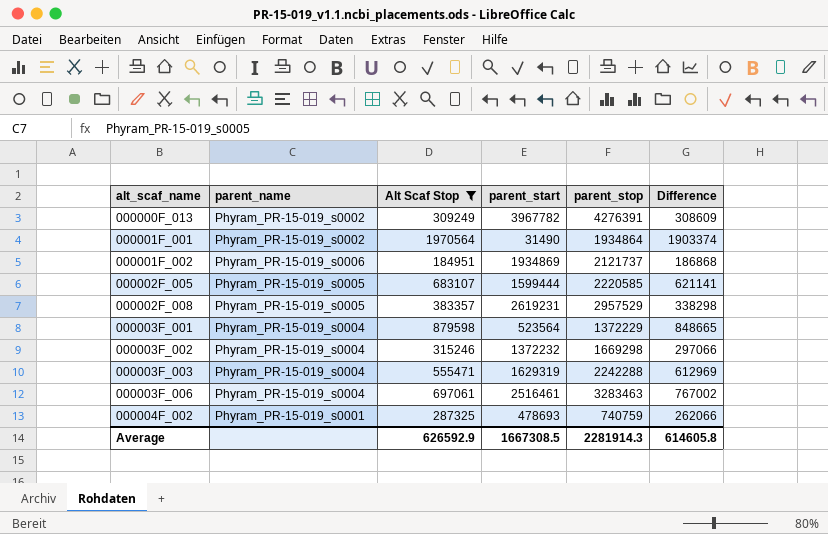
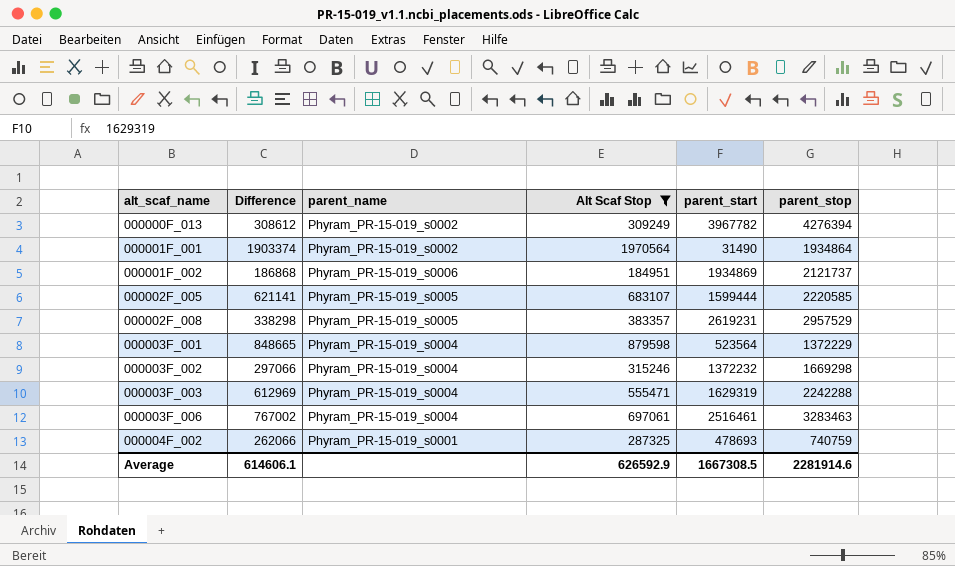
column Difference | position: 6 -> 2
000000F_013 | Difference: 308609 -> 308612
000000F_013 | parent_stop: 4276391 -> 4276394
Average | Difference: 614605.8 -> 614606.1
Average | parent_stop: 2281914.3 -> 2281914.6

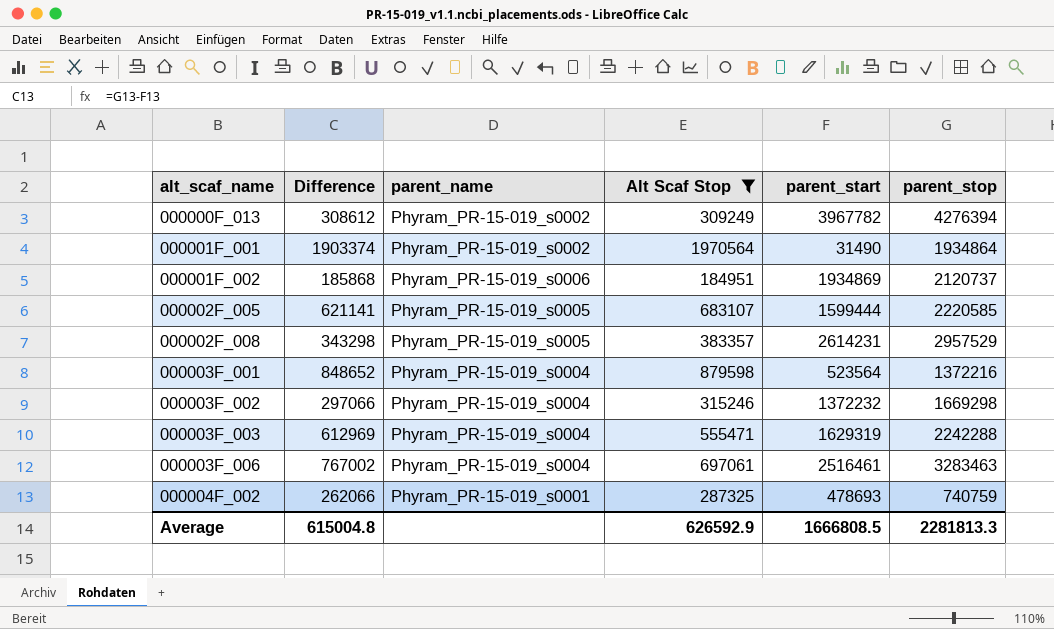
000001F_002 | Difference: 186868 -> 185868
000001F_002 | parent_stop: 2121737 -> 2120737
000002F_008 | Difference: 338298 -> 343298
000002F_008 | parent_start: 2619231 -> 2614231
000003F_001 | Difference: 848665 -> 848652
000003F_001 | parent_stop: 1372229 -> 1372216
Average | Difference: 614606.1 -> 615004.8
Average | parent_start: 1667308.5 -> 1666808.5
Average | parent_stop: 2281914.6 -> 2281813.3

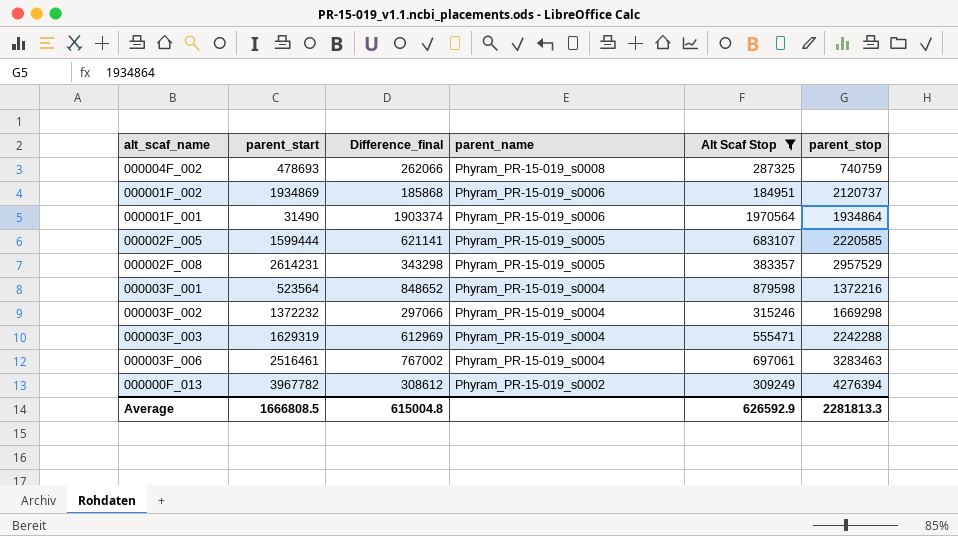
row order: alt_scaf_name ascending -> parent_name descending
column parent_start | position: 5 -> 2
column name: Difference -> Difference_final
000004F_002 | parent_name: Phyram_PR-15-019_s0001 -> Phyram_PR-15-019_s0008
000001F_001 | parent_name: Phyram_PR-15-019_s0002 -> Phyram_PR-15-019_s0006

